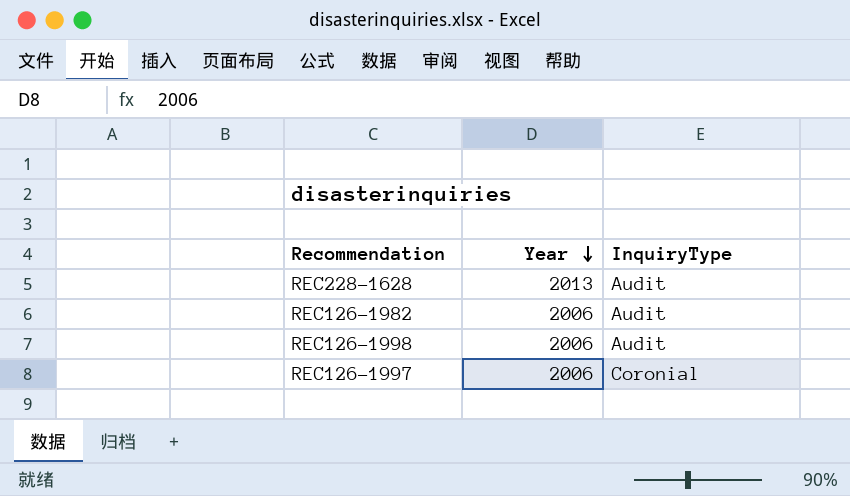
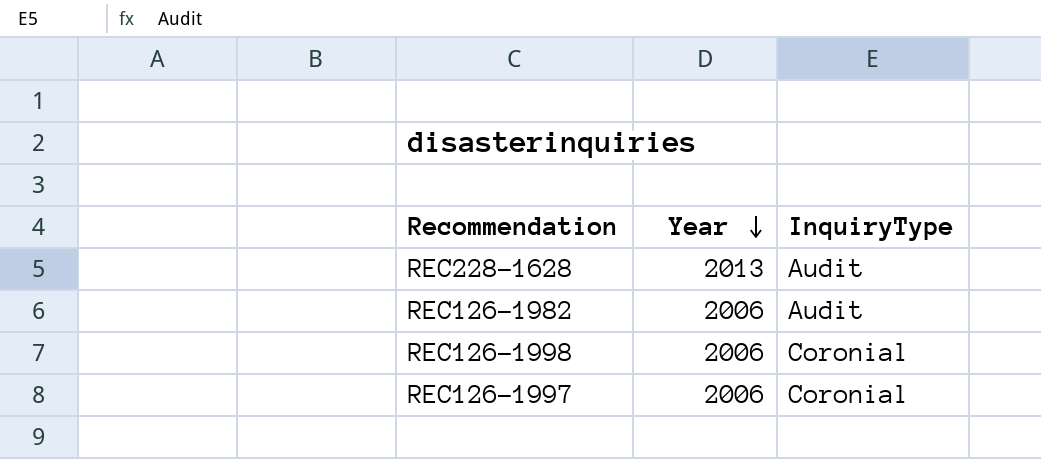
REC126-1998 | InquiryType: Audit -> Coronial

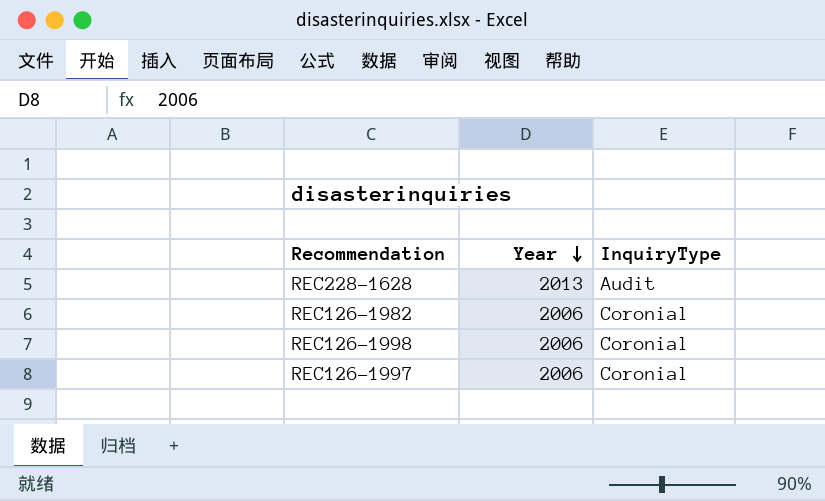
REC126-1982 | InquiryType: Audit -> Coronial

